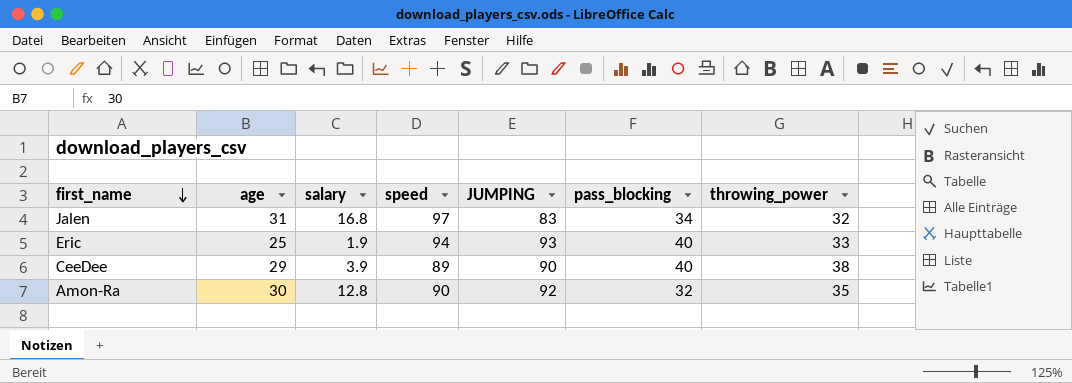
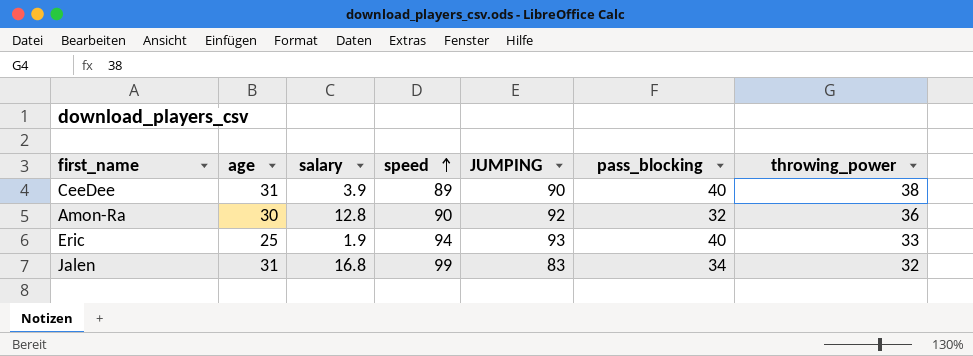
row order: first_name descending -> speed ascending
CeeDee | age: 29 -> 31
Amon-Ra | throwing_power: 35 -> 36
Jalen | speed: 97 -> 99

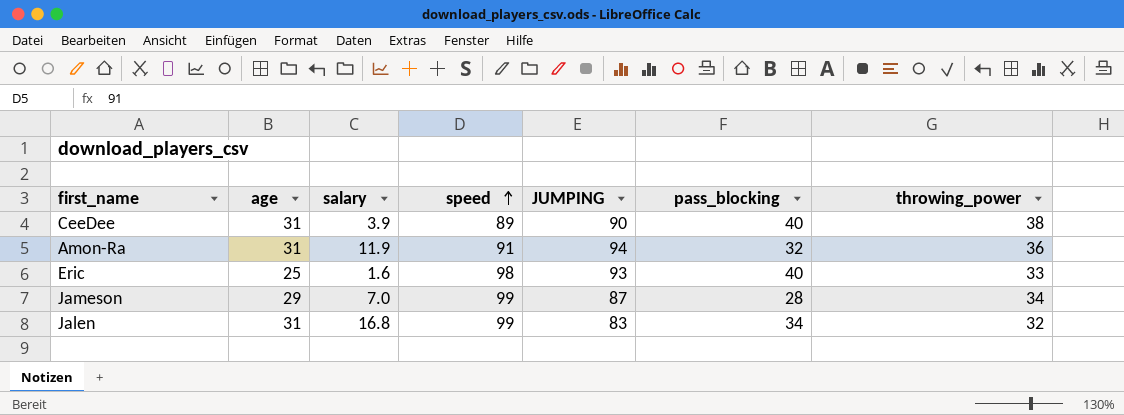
Amon-Ra | age: 30 -> 31
Amon-Ra | salary: 12.8 -> 11.9
Amon-Ra | speed: 90 -> 91
Amon-Ra | JUMPING: 92 -> 94
Eric | salary: 1.9 -> 1.6
Eric | speed: 94 -> 98
row Jameson: none -> 29 | 7.0 | 99 | 87 | 28 | 34

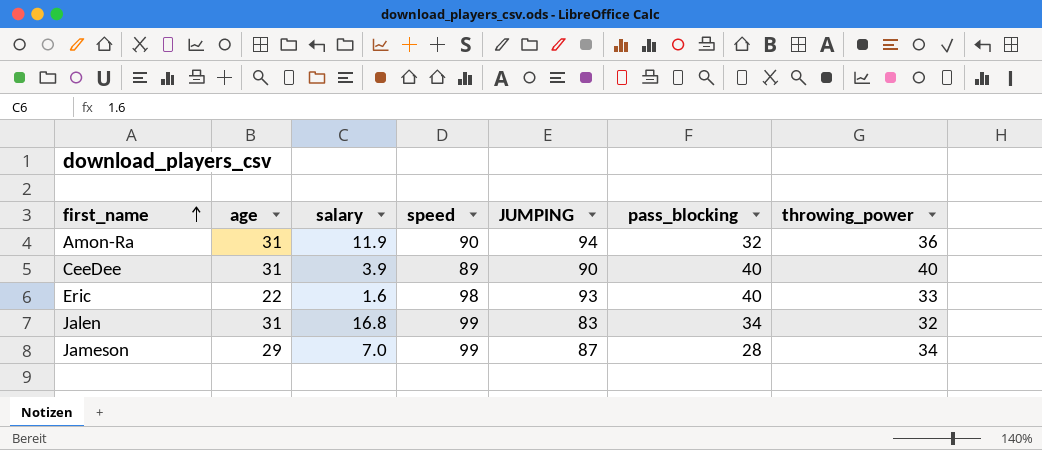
row order: speed ascending -> first_name ascending
Amon-Ra | speed: 91 -> 90
CeeDee | throwing_power: 38 -> 40
Eric | age: 25 -> 22

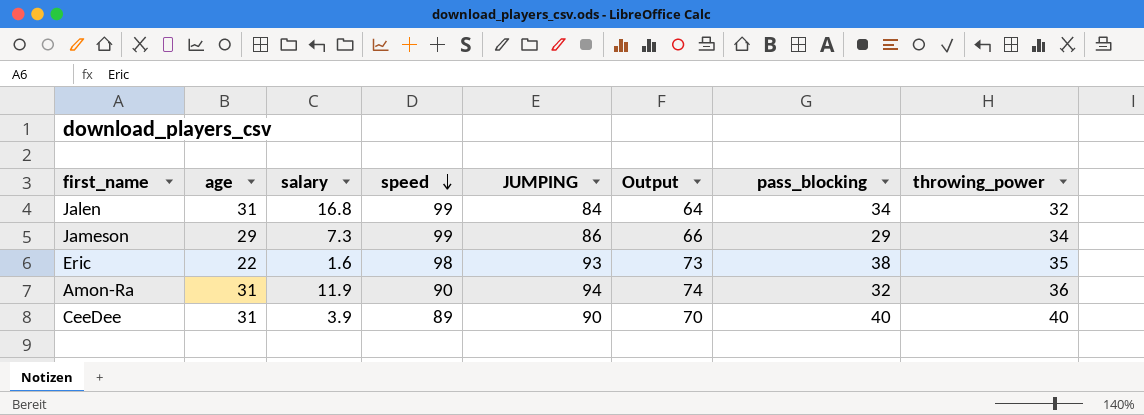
row order: first_name ascending -> speed descending
column Output | formula: none -> [JUMPING] - 20
Jalen | JUMPING: 83 -> 84
Jameson | salary: 7.0 -> 7.3
Jameson | JUMPING: 87 -> 86
Jameson | pass_blocking: 28 -> 29
Eric | pass_blocking: 40 -> 38
Eric | throwing_power: 33 -> 35

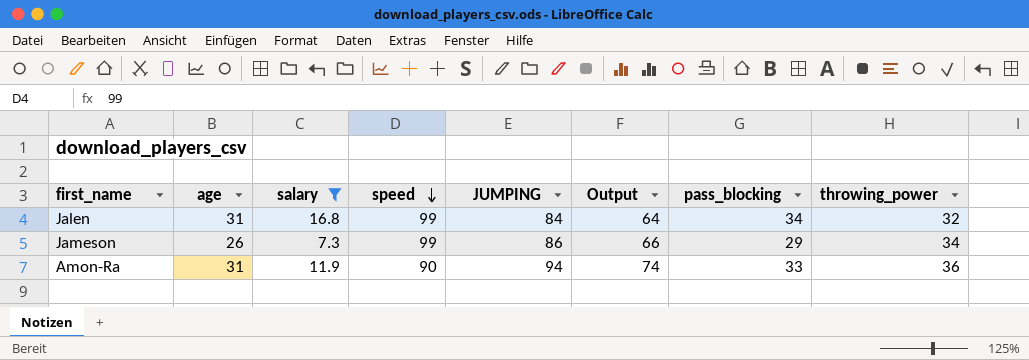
filter: none -> salary >= 7.3
Jameson | age: 29 -> 26
Amon-Ra | pass_blocking: 32 -> 33

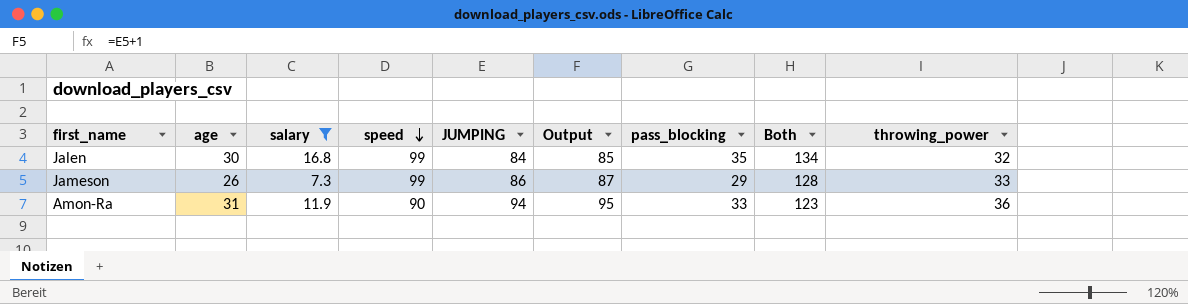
column Output | formula: [JUMPING] - 20 -> [JUMPING] + 1
column Both | formula: none -> [speed] + [pass_blocking]
Jalen | age: 31 -> 30
Jalen | pass_blocking: 34 -> 35
Jameson | throwing_power: 34 -> 33

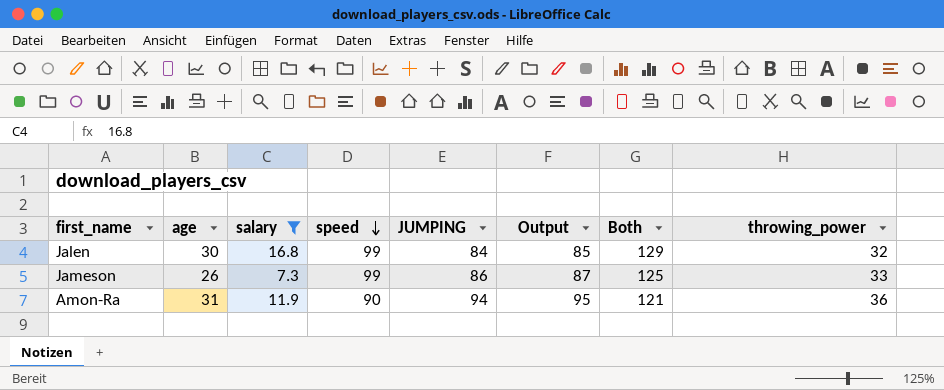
column pass_blocking | position: 7 -> none
column Both | formula: [speed] + [pass_blocking] -> [age] + [speed]

